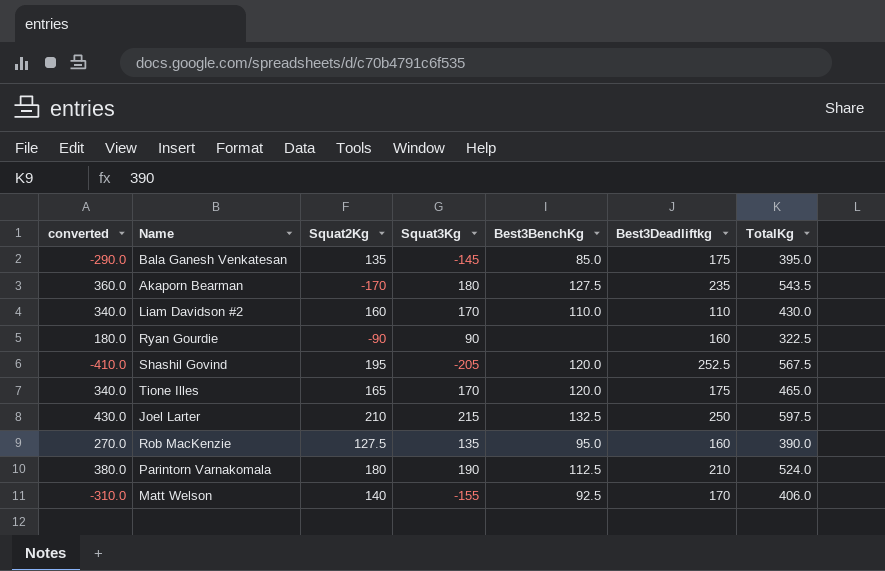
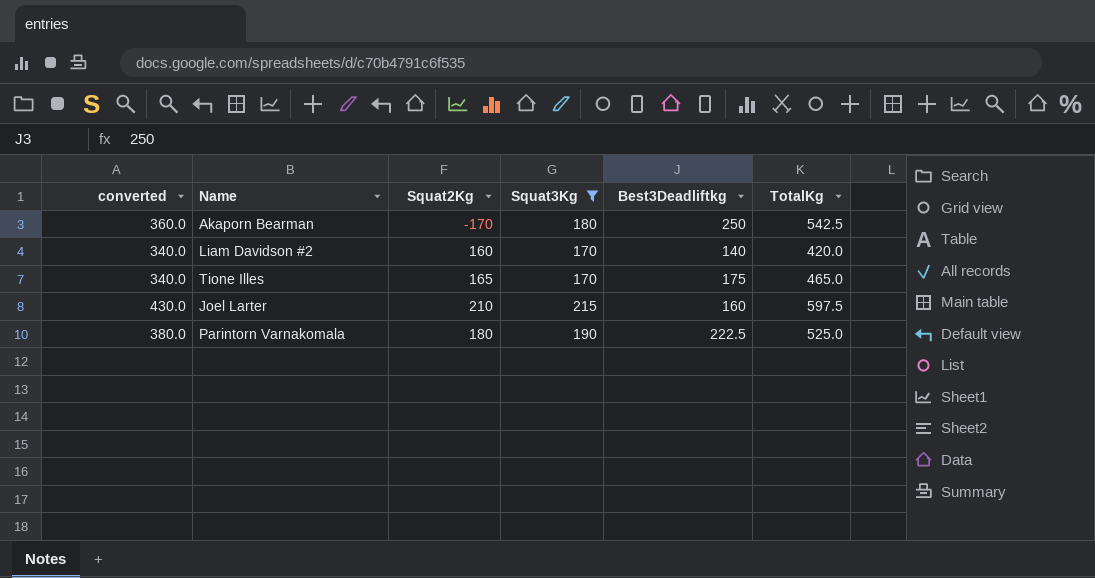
filter: none -> Squat3Kg >= 170
column Best3BenchKg | position: 5 -> none
Akaporn Bearman | Best3Deadliftkg: 235 -> 250
Akaporn Bearman | TotalKg: 543.5 -> 542.5
Liam Davidson #2 | Best3Deadliftkg: 110 -> 140
Liam Davidson #2 | TotalKg: 430.0 -> 420.0
Joel Larter | Best3Deadliftkg: 250 -> 160
Parintorn Varnakomala | Best3Deadliftkg: 210 -> 222.5
Parintorn Varnakomala | TotalKg: 524.0 -> 525.0

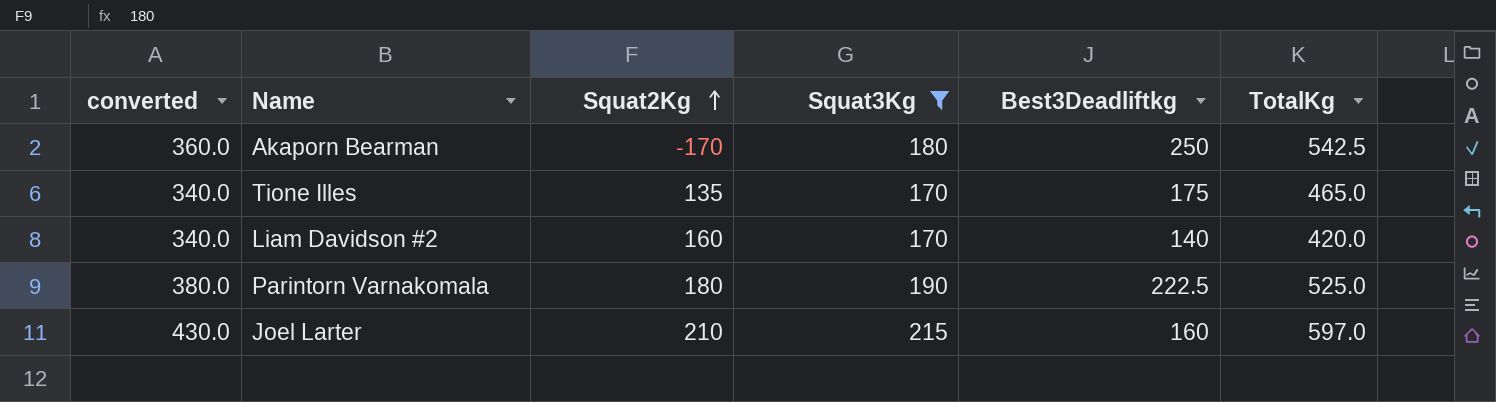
row order: none -> Squat2Kg ascending
Tione Illes | Squat2Kg: 165 -> 135
Joel Larter | TotalKg: 597.5 -> 597.0

